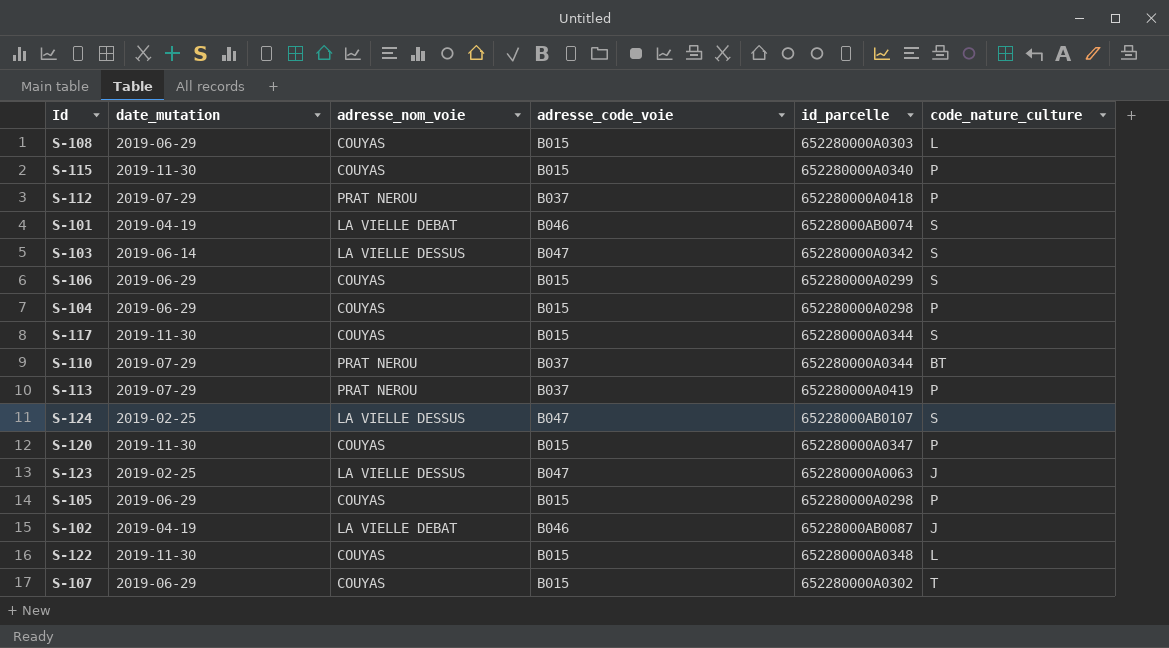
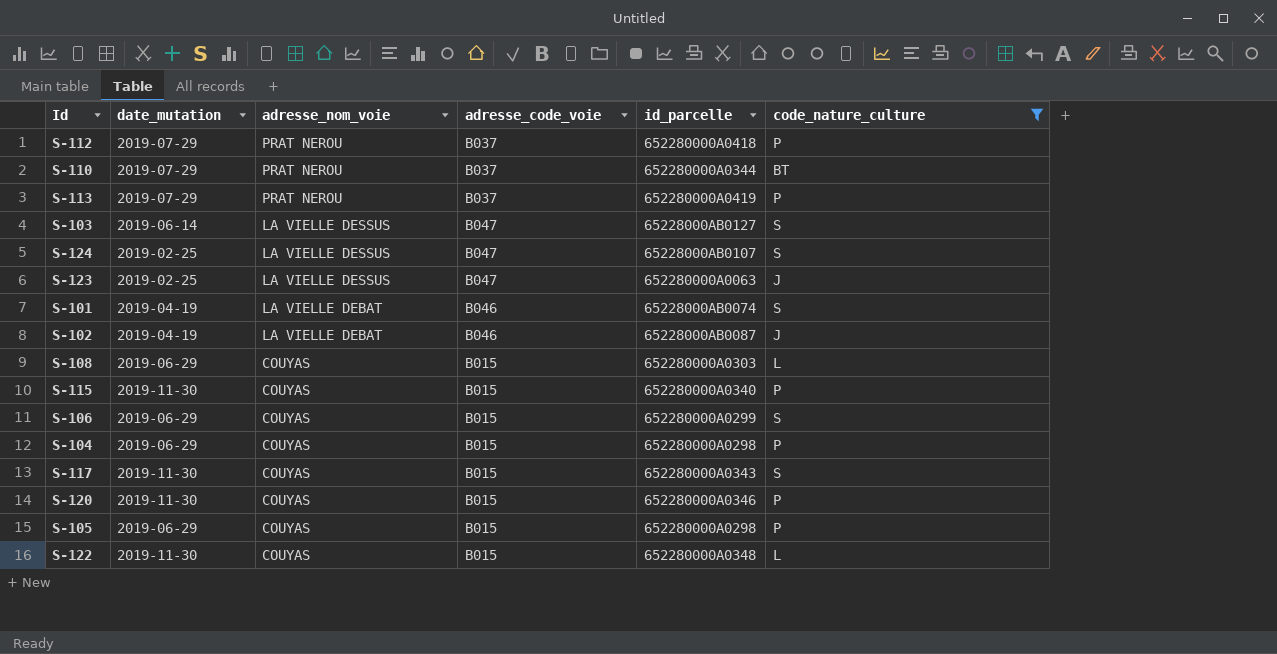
filter: none -> code_nature_culture != T
row order: none -> adresse_nom_voie descending
S-103 | id_parcelle: 652280000A0342 -> 65228000AB0127
S-117 | id_parcelle: 652280000A0344 -> 652280000A0343
S-120 | id_parcelle: 652280000A0347 -> 652280000A0346

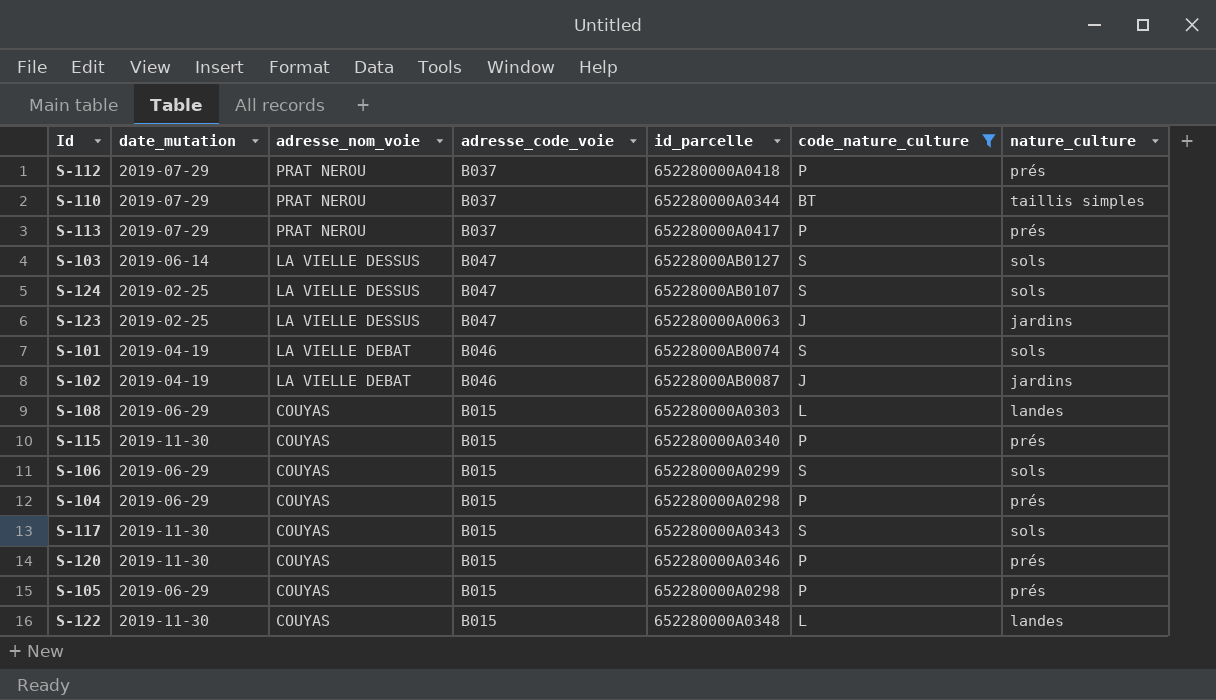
column nature_culture | position: none -> 7
S-113 | id_parcelle: 652280000A0419 -> 652280000A0417

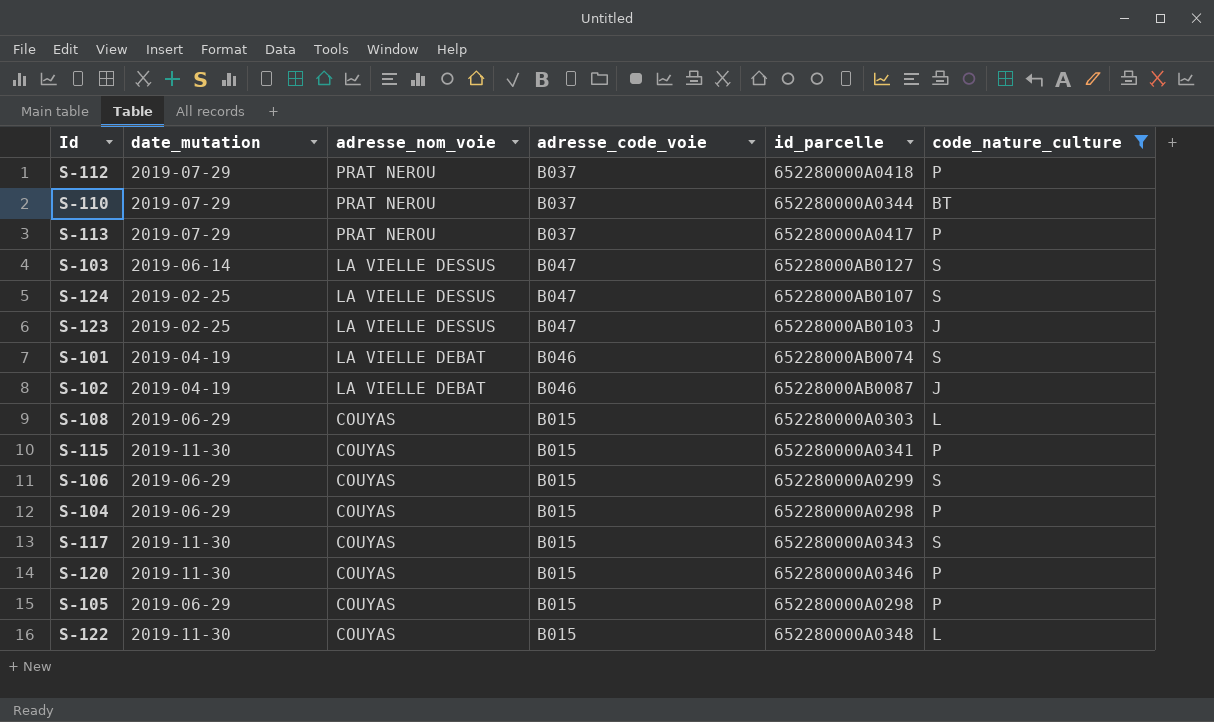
column nature_culture | position: 7 -> none
S-123 | id_parcelle: 652280000A0063 -> 65228000AB0103
S-115 | id_parcelle: 652280000A0340 -> 652280000A0341

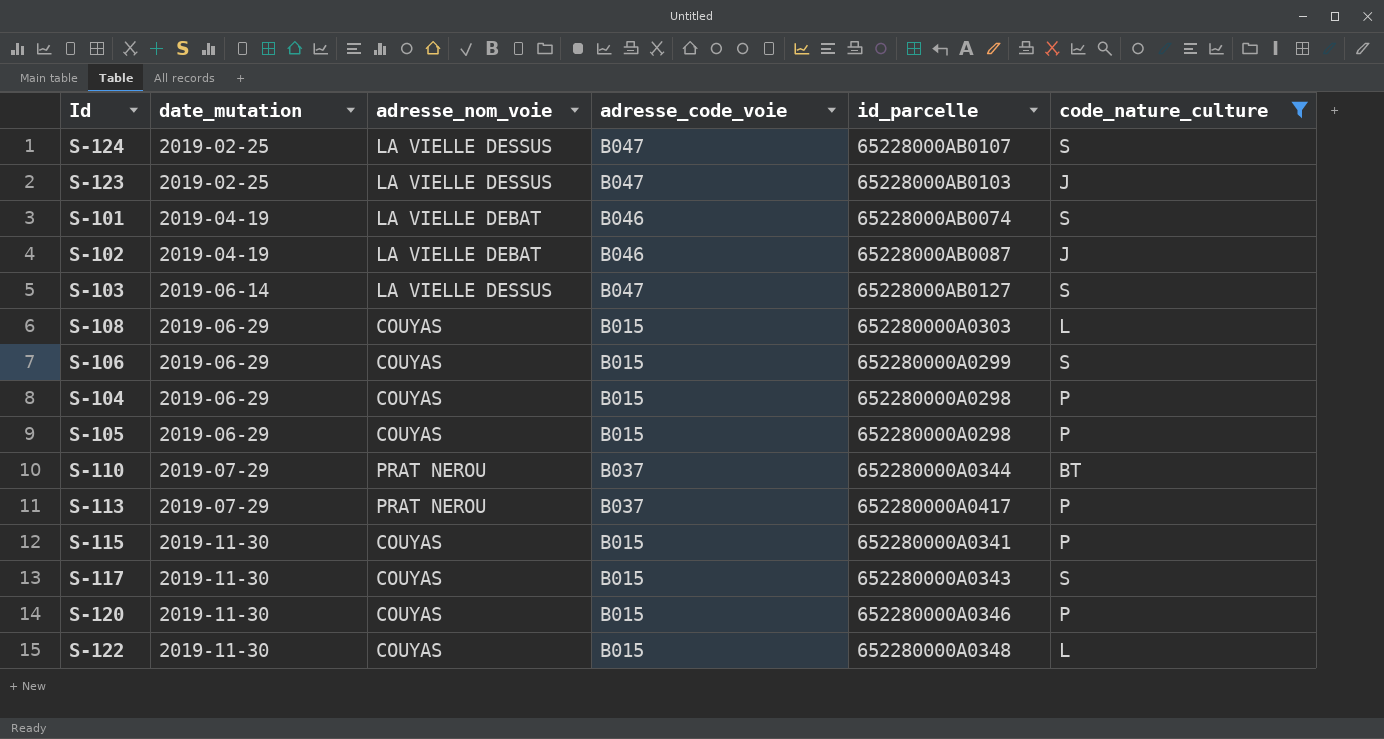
row order: adresse_nom_voie descending -> date_mutation ascending
row S-112: 2019-07-29 | PRAT NEROU | B037 | 652280000A0418 | P -> none

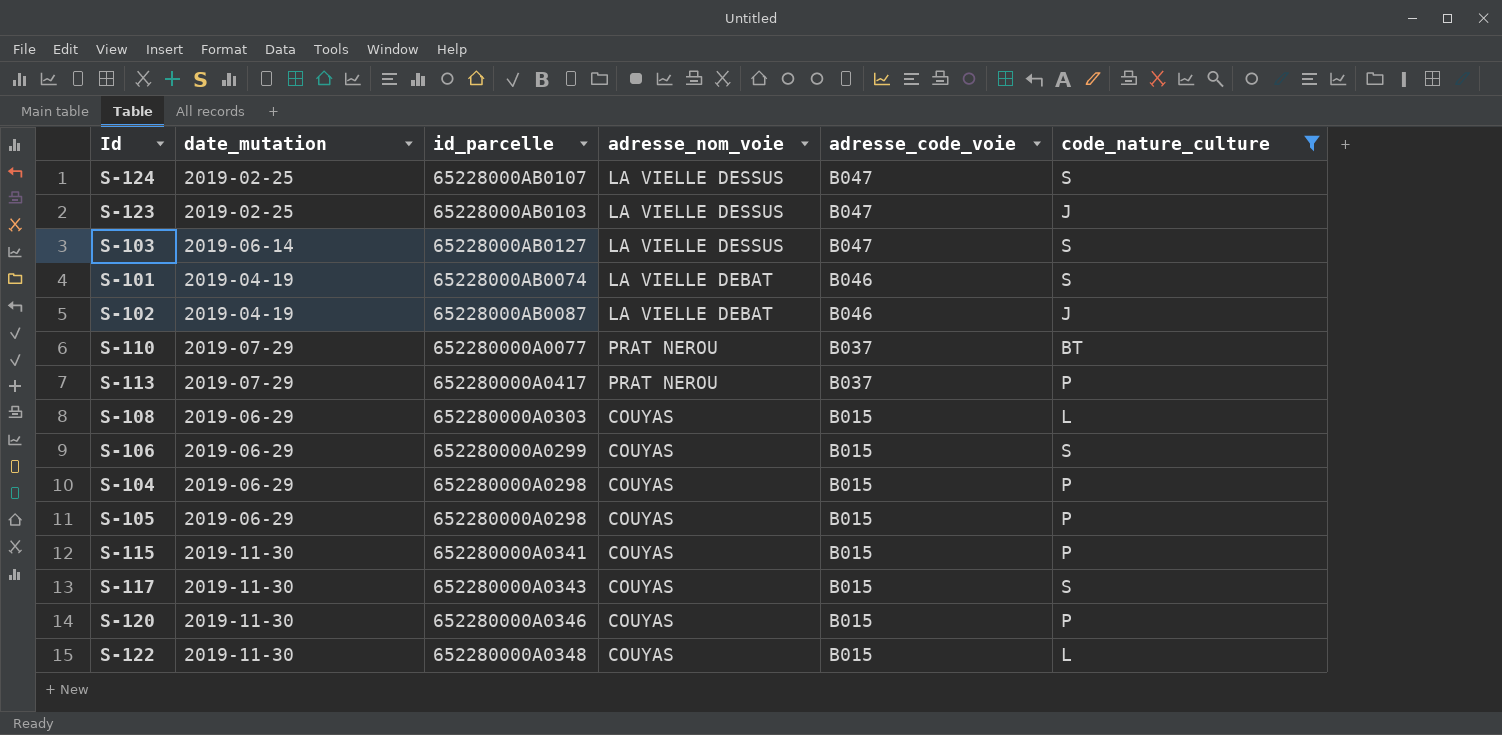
row order: date_mutation ascending -> adresse_code_voie descending
column id_parcelle | position: 5 -> 3
S-110 | id_parcelle: 652280000A0344 -> 652280000A0077

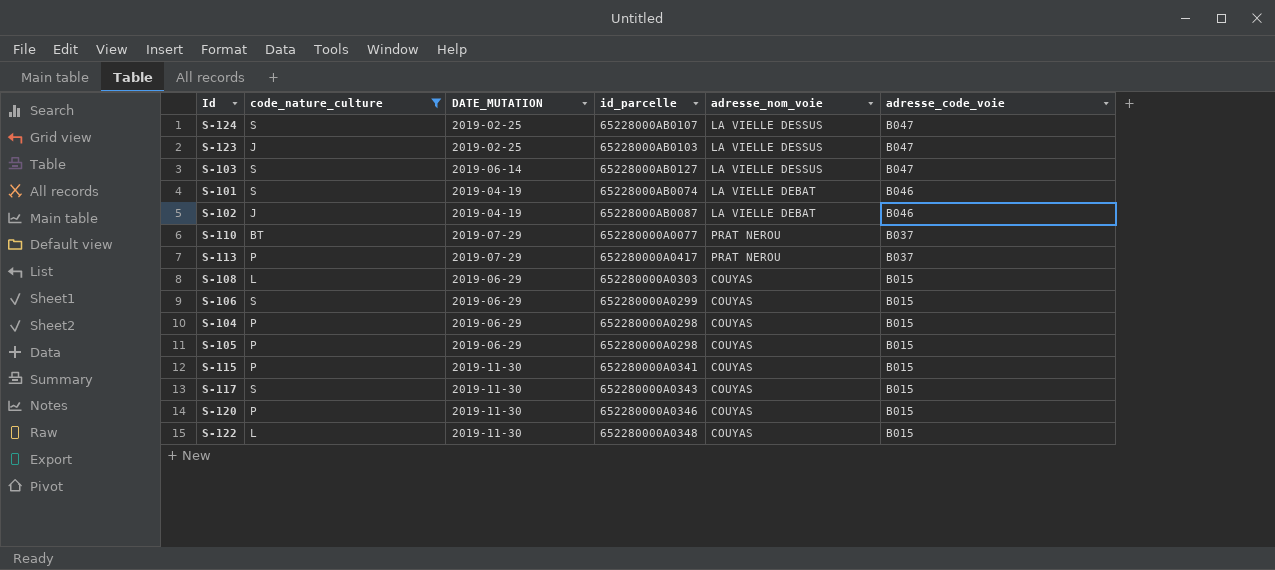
column code_nature_culture | position: 6 -> 2
column name: date_mutation -> DATE_MUTATION

